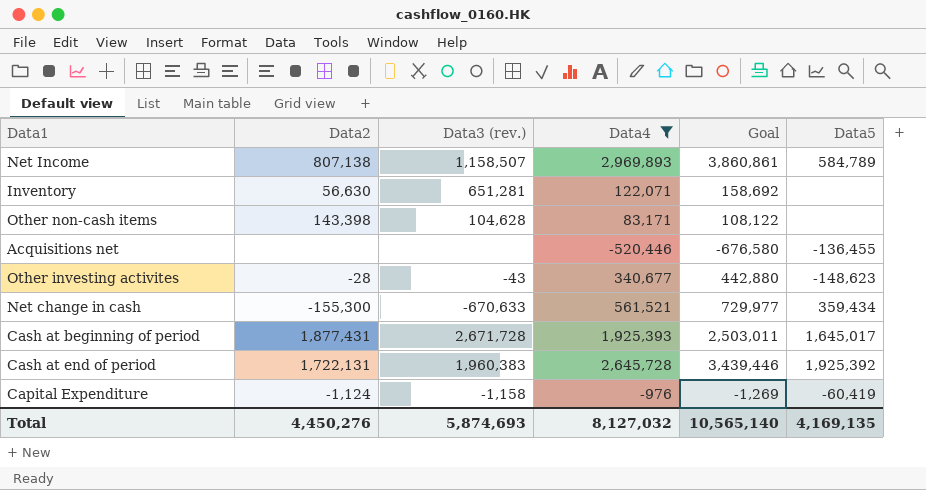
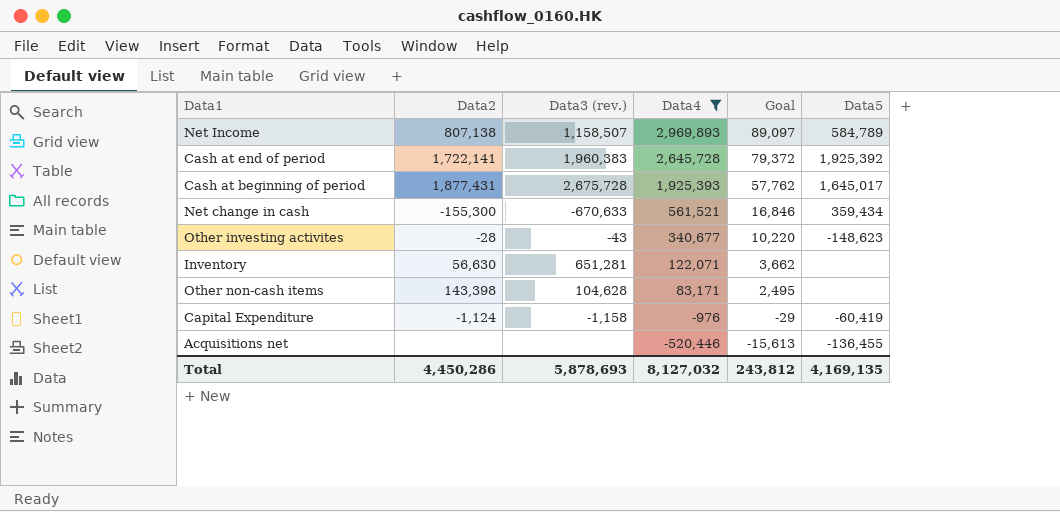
row order: none -> Data4 descending
column Goal | formula: [Data4] * 1.3 -> [Data4] * 0.03
Cash at end of period | Data2: 1,722,131 -> 1,722,141
Cash at beginning of period | Data3 (rev.): 2,671,728 -> 2,675,728
Total | Data2: 4,450,276 -> 4,450,286
Total | Data3 (rev.): 5,874,693 -> 5,878,693
Total | Goal: 10,565,140 -> 243,812

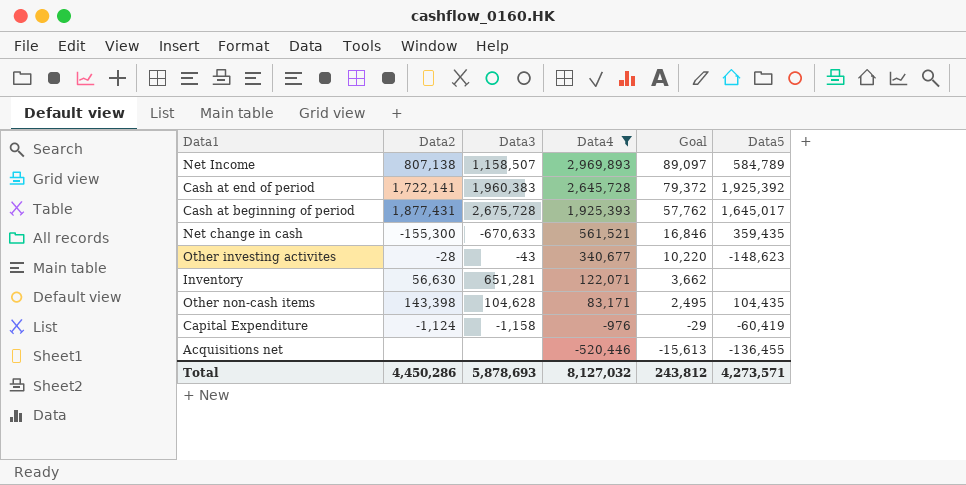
column name: Data3 (rev.) -> Data3
Net change in cash | Data5: 359,434 -> 359,435
Other non-cash items | Data5: none -> 104,435
Total | Data5: 4,169,135 -> 4,273,571

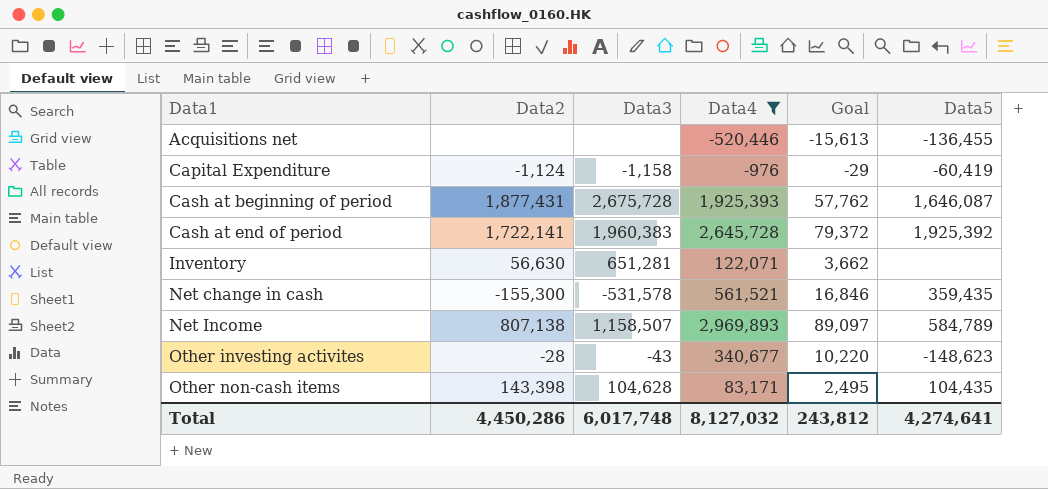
row order: Data4 descending -> Data1 ascending
Cash at beginning of period | Data5: 1,645,017 -> 1,646,087
Net change in cash | Data3: -670,633 -> -531,578
Total | Data3: 5,878,693 -> 6,017,748
Total | Data5: 4,273,571 -> 4,274,641

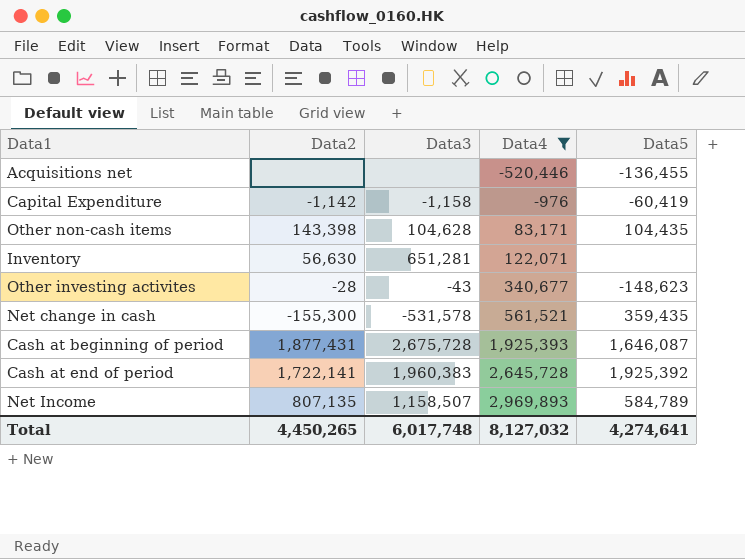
row order: Data1 ascending -> Data4 ascending
column Goal | formula: [Data4] * 0.03 -> none
Capital Expenditure | Data2: -1,124 -> -1,142
Net Income | Data2: 807,138 -> 807,135
Total | Data2: 4,450,286 -> 4,450,265

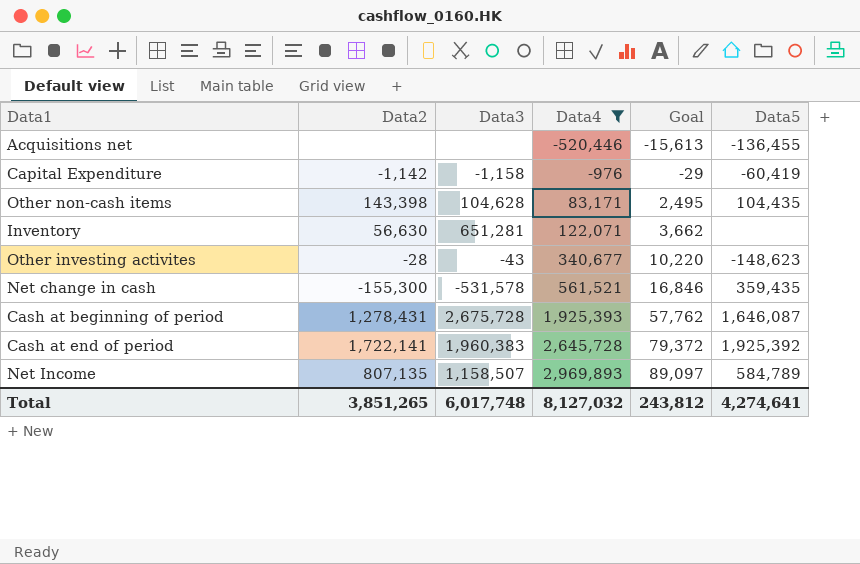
column Goal | formula: none -> [Data4] * 0.03
Cash at beginning of period | Data2: 1,877,431 -> 1,278,431
Total | Data2: 4,450,265 -> 3,851,265

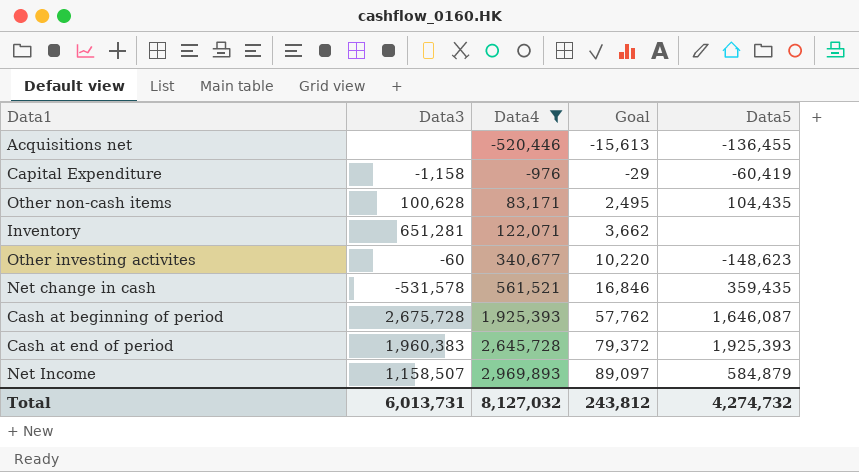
column Data2 | position: 2 -> none
Other non-cash items | Data3: 104,628 -> 100,628
Other investing activites | Data3: -43 -> -60
Cash at end of period | Data5: 1,925,392 -> 1,925,393
Net Income | Data5: 584,789 -> 584,879
Total | Data3: 6,017,748 -> 6,013,731
Total | Data5: 4,274,641 -> 4,274,732

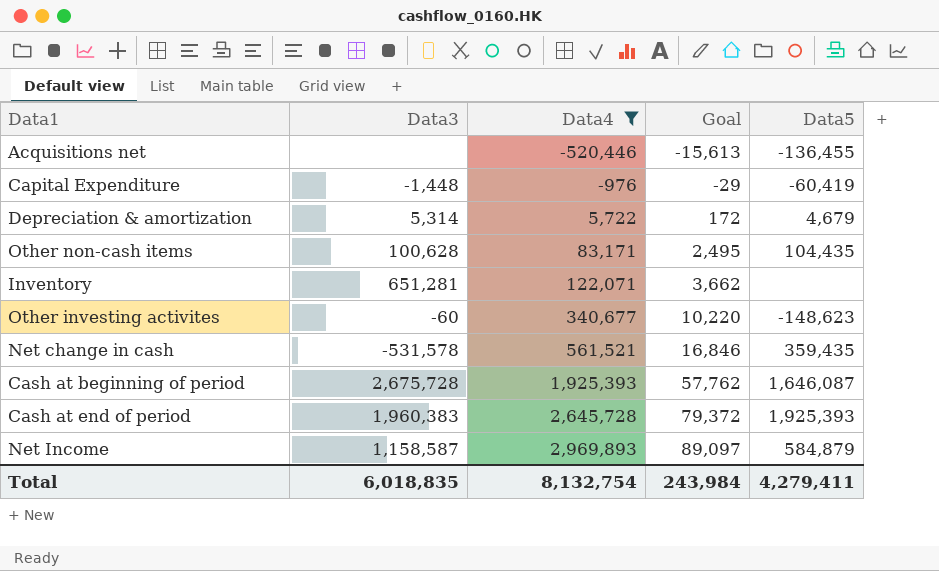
Capital Expenditure | Data3: -1,158 -> -1,448
row Depreciation & amortization: none -> 5,314 | 5,722 | 172 | 4,679
Net Income | Data3: 1,158,507 -> 1,158,587
Total | Data3: 6,013,731 -> 6,018,835
Total | Data4: 8,127,032 -> 8,132,754
Total | Goal: 243,812 -> 243,984
Total | Data5: 4,274,732 -> 4,279,411

